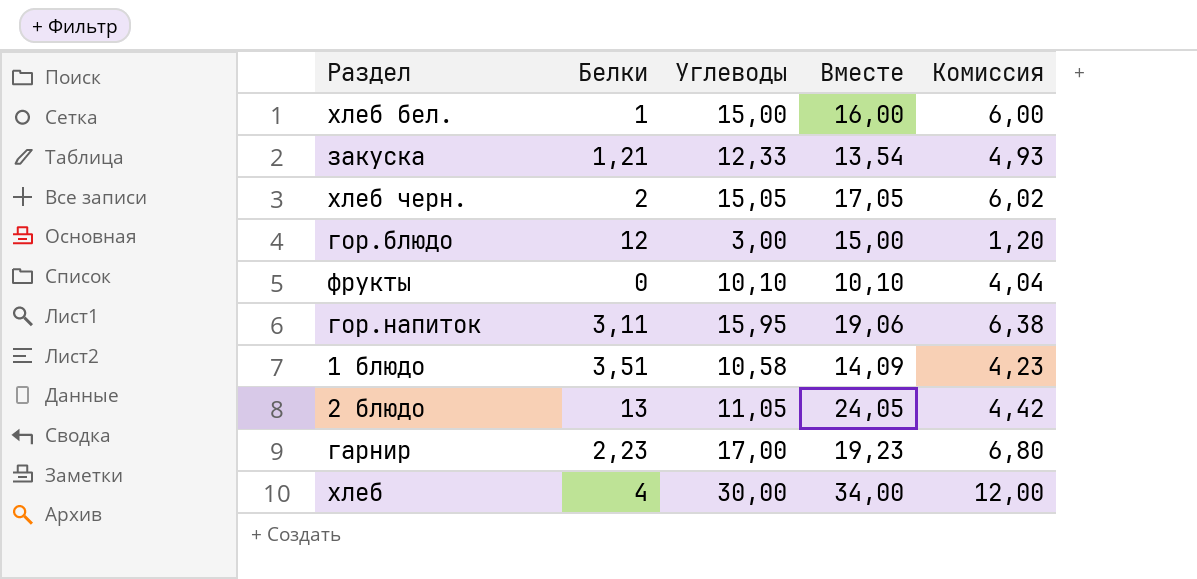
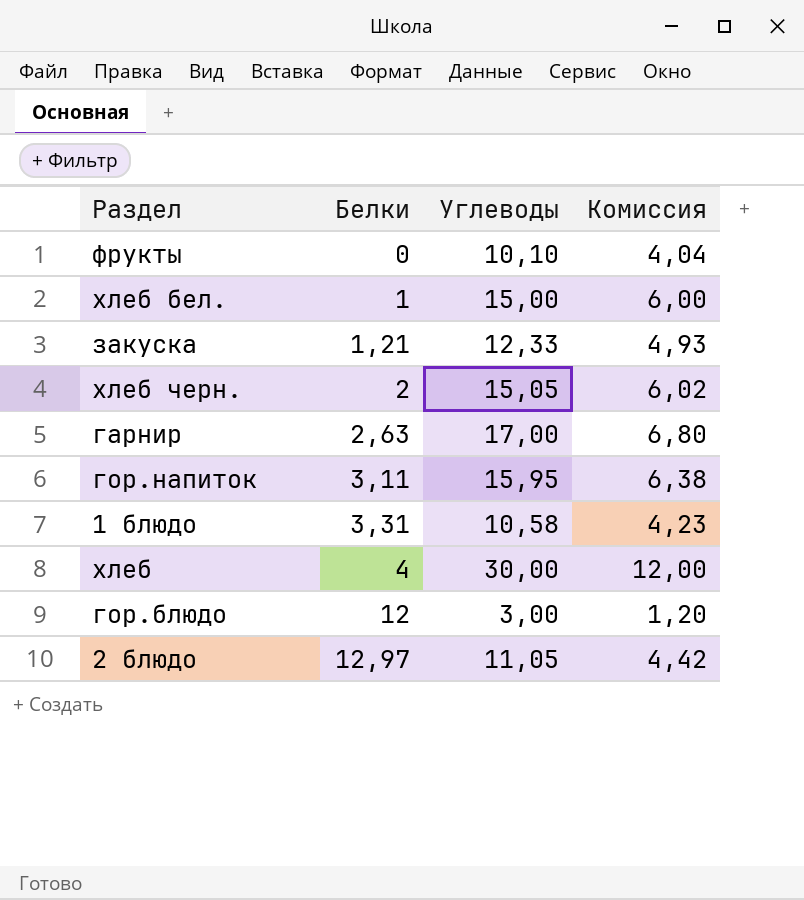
row order: none -> Белки ascending
column Вместе | formula: [Белки] + [Углеводы] -> none
гарнир | Белки: 2,23 -> 2,63
1 блюдо | Белки: 3,51 -> 3,31
2 блюдо | Белки: 13 -> 12,97

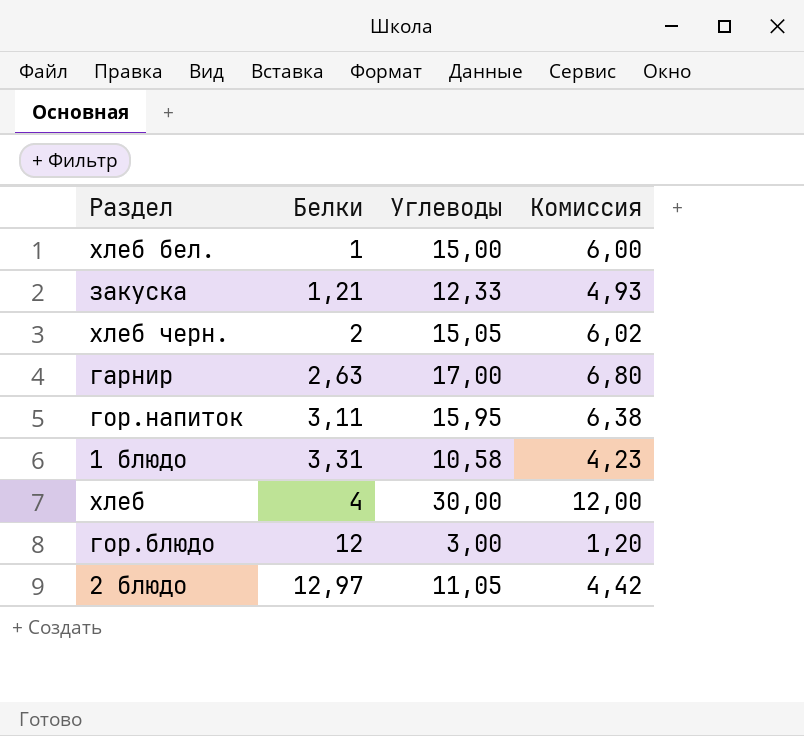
row фрукты: 0 | 10,10 | 4,04 -> none

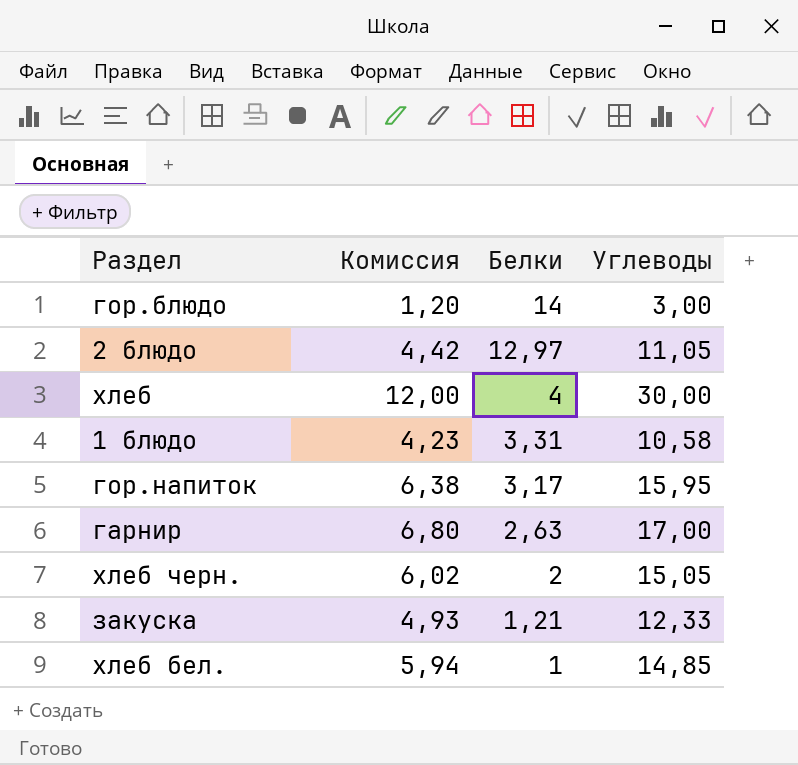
row order: Белки ascending -> Белки descending
column Комиссия | position: 4 -> 2
гор.блюдо | Белки: 12 -> 14
гор.напиток | Белки: 3,11 -> 3,17
хлеб бел. | Комиссия: 6,00 -> 5,94
хлеб бел. | Углеводы: 15,00 -> 14,85

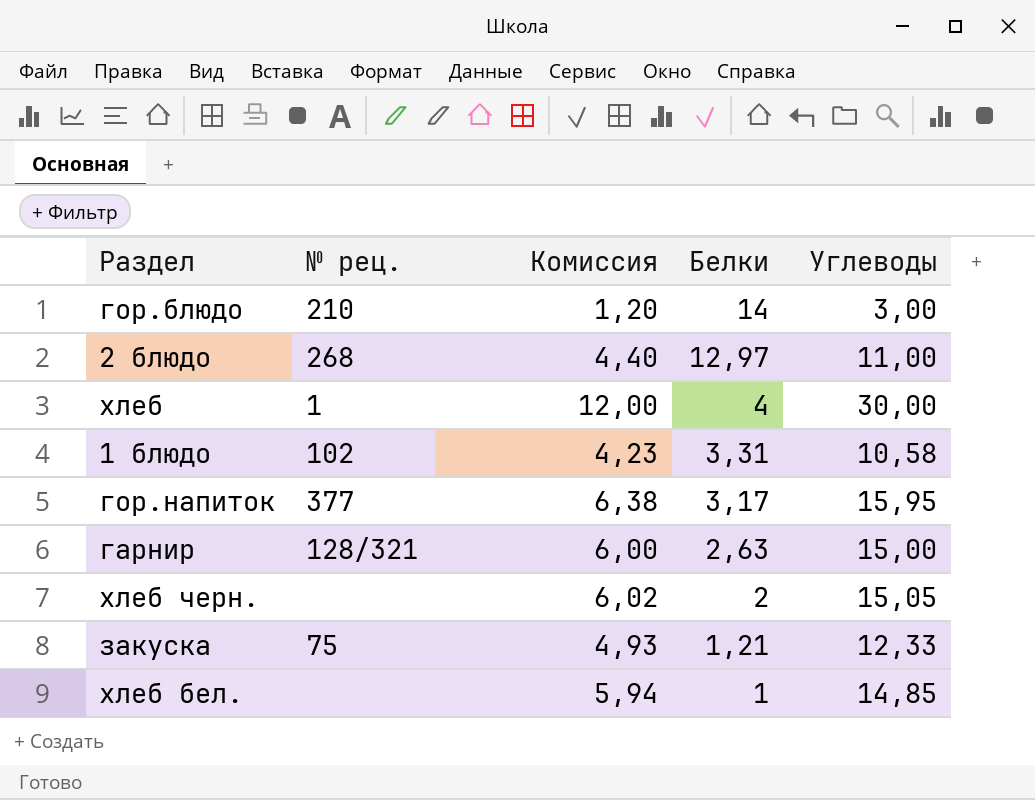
column № рец. | position: none -> 2
2 блюдо | Комиссия: 4,42 -> 4,40
2 блюдо | Углеводы: 11,05 -> 11,00
гарнир | Комиссия: 6,80 -> 6,00
гарнир | Углеводы: 17,00 -> 15,00

